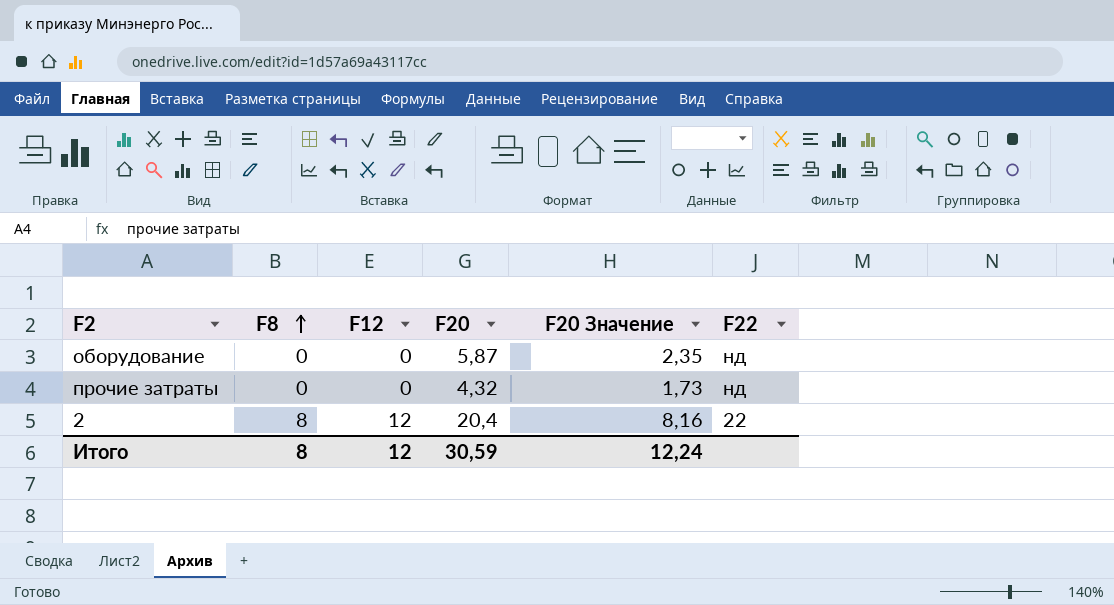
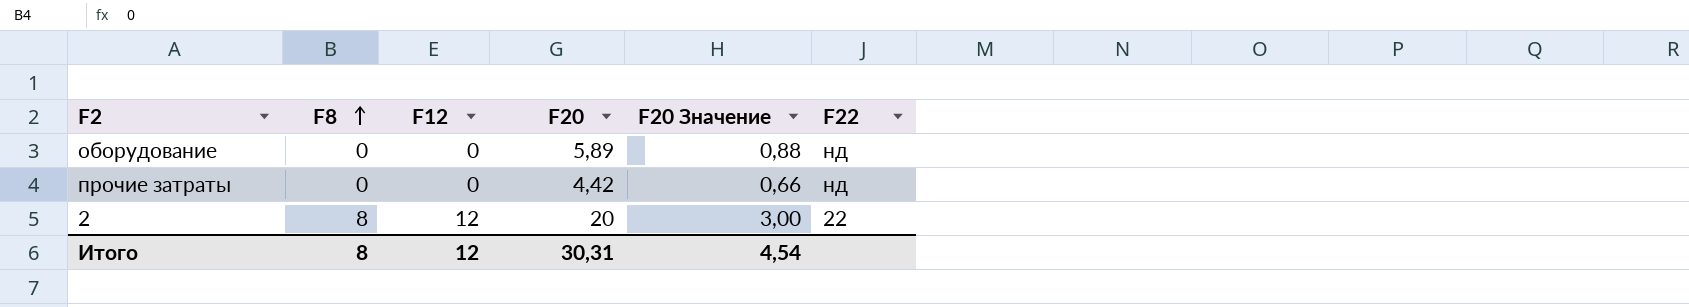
column F20 Значение | formula: [F20] * 0,4 -> [F20] * 0,15
оборудование | F20: 5,87 -> 5,89
прочие затраты | F20: 4,32 -> 4,42
2 | F20: 20,4 -> 20
Итого | F20: 30,59 -> 30,31
Итого | F20 Значение: 12,24 -> 4,54

